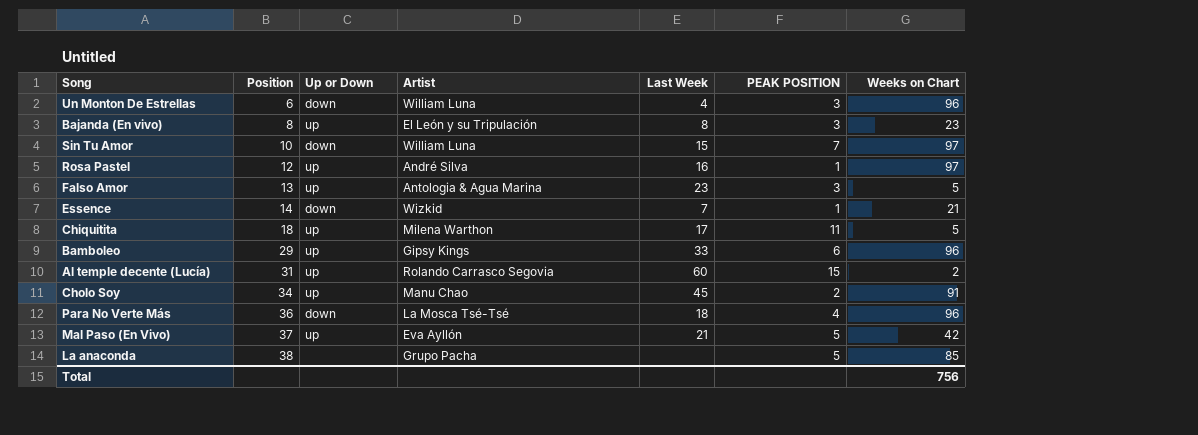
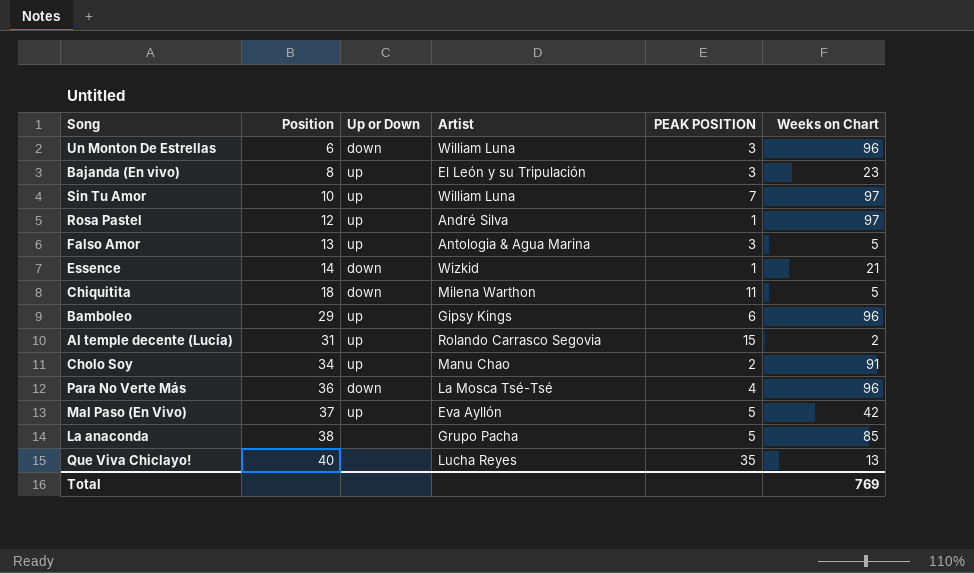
column Last Week | position: 5 -> none
Sin Tu Amor | Up or Down: down -> up
Chiquitita | Up or Down: up -> down
row Que Viva Chiclayo!: none -> 40 | none | Lucha Reyes | 35 | 13
Total | Weeks on Chart: 756 -> 769

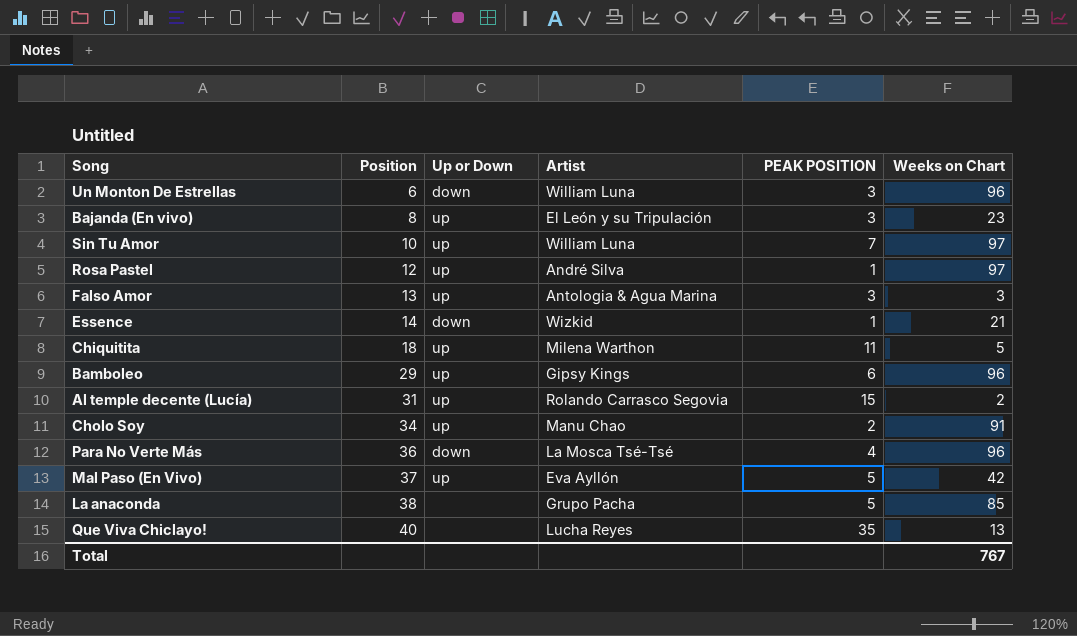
Falso Amor | Weeks on Chart: 5 -> 3
Chiquitita | Up or Down: down -> up
Total | Weeks on Chart: 769 -> 767

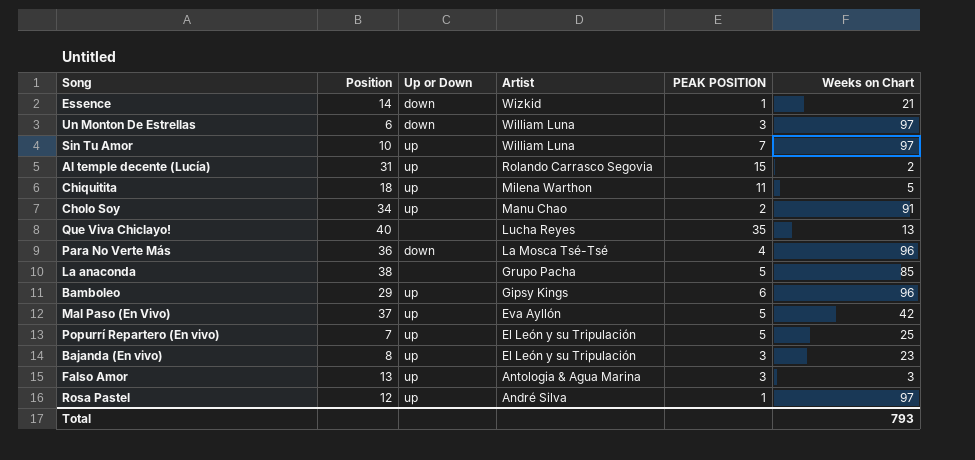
row order: Position ascending -> Artist descending
Un Monton De Estrellas | Weeks on Chart: 96 -> 97
row Popurrí Repartero (En vivo): none -> 7 | up | El León y su Tripulación | 5 | 25
Total | Weeks on Chart: 767 -> 793

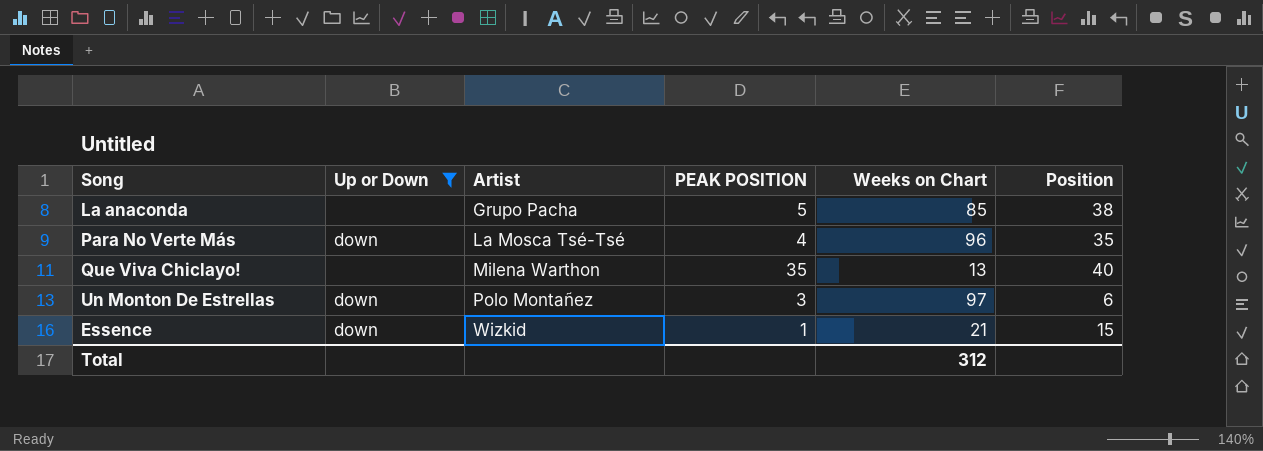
filter: none -> Up or Down != up
row order: Artist descending -> Artist ascending
column Position | position: 2 -> 6
Para No Verte Más | Position: 36 -> 35
Que Viva Chiclayo! | Artist: Lucha Reyes -> Milena Warthon
Un Monton De Estrellas | Artist: William Luna -> Polo Montañez
Essence | Position: 14 -> 15
Total | Weeks on Chart: 793 -> 312

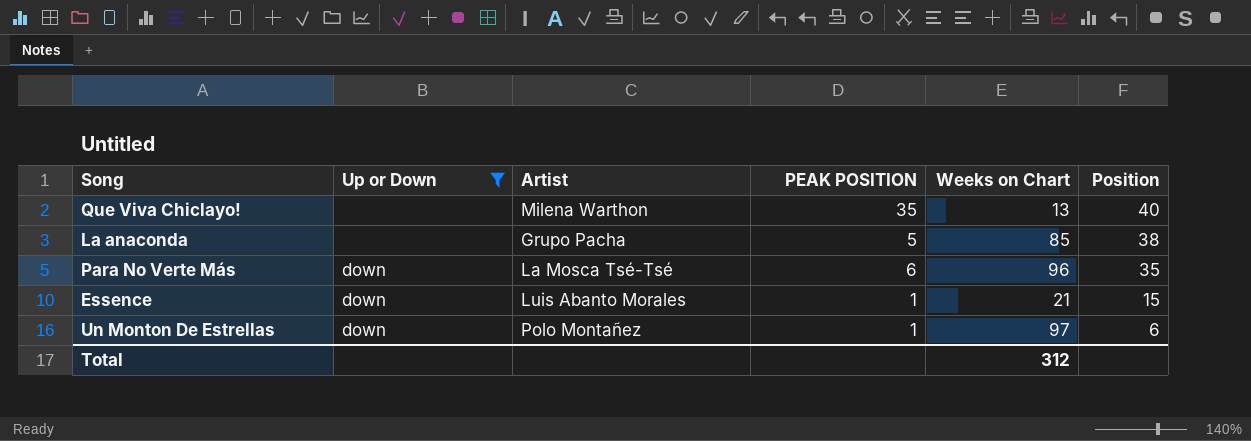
row order: Artist ascending -> Position descending
Para No Verte Más | PEAK POSITION: 4 -> 6
Essence | Artist: Wizkid -> Luis Abanto Morales
Un Monton De Estrellas | PEAK POSITION: 3 -> 1

